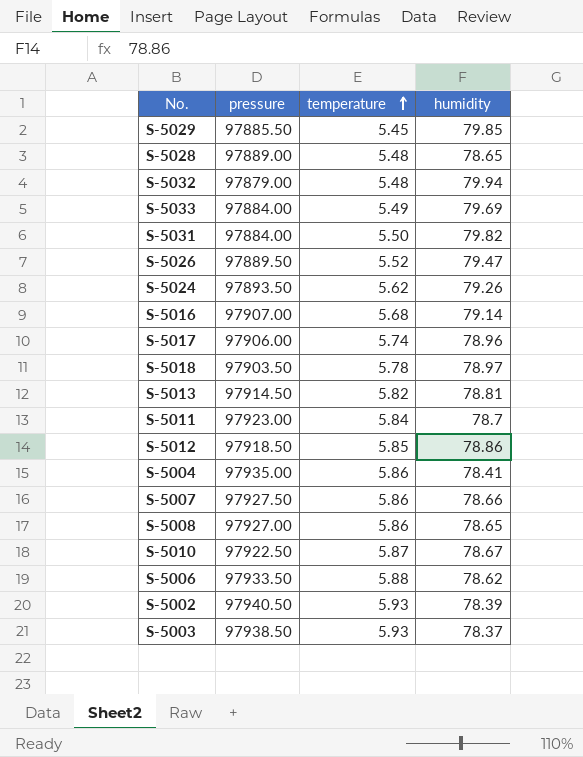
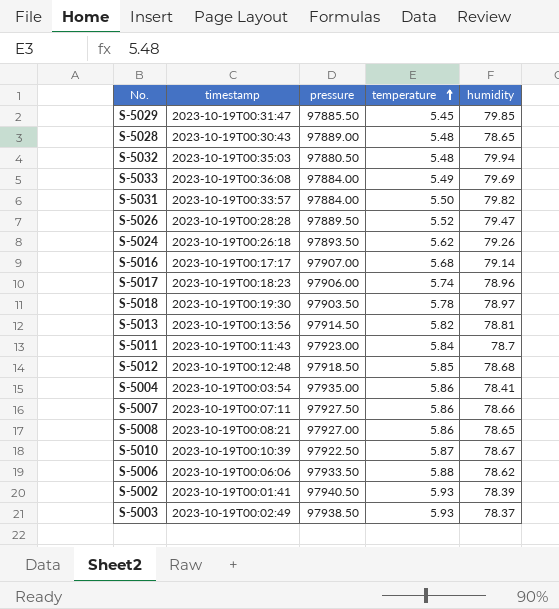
column timestamp | position: none -> 2
S-5032 | pressure: 97879.00 -> 97880.50
S-5012 | humidity: 78.86 -> 78.68

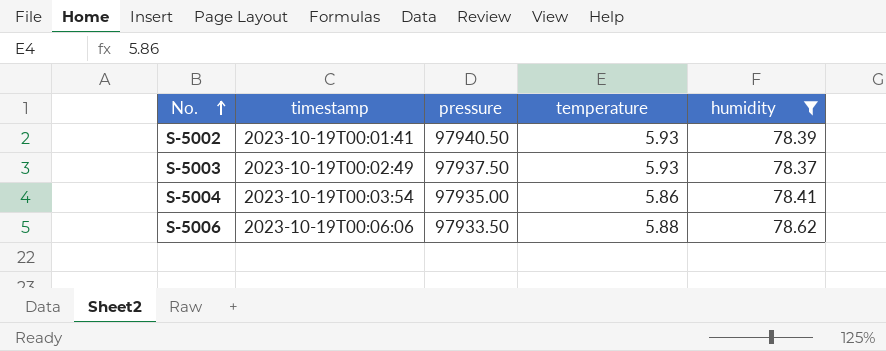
filter: none -> humidity <= 78.62
row order: temperature ascending -> No. ascending
S-5003 | pressure: 97938.50 -> 97937.50

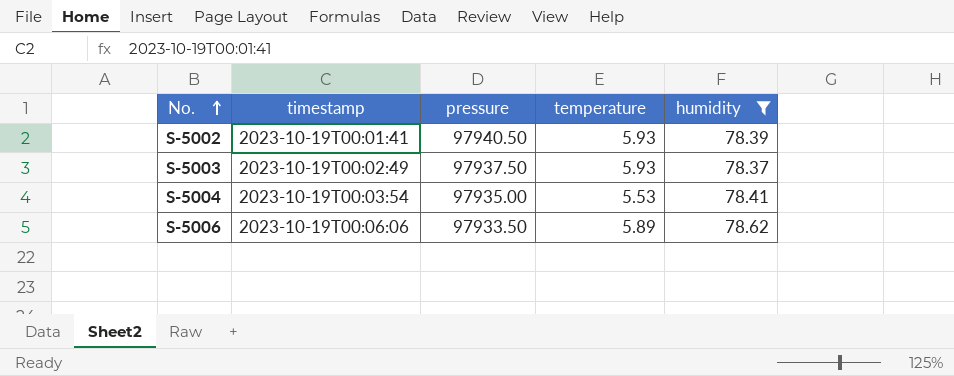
S-5004 | temperature: 5.86 -> 5.53
S-5006 | temperature: 5.88 -> 5.89

